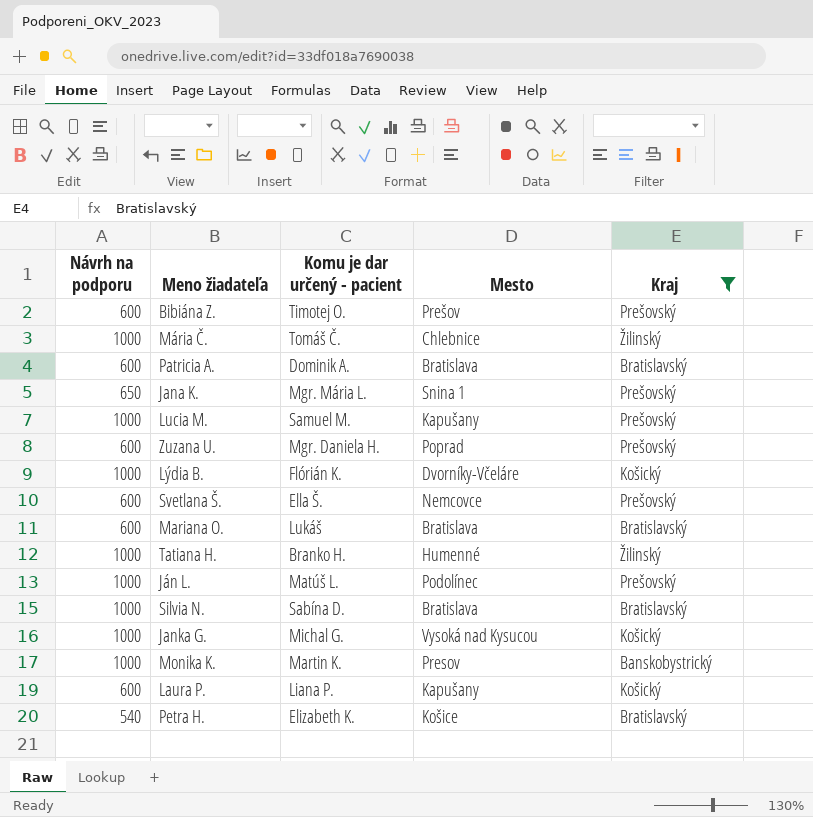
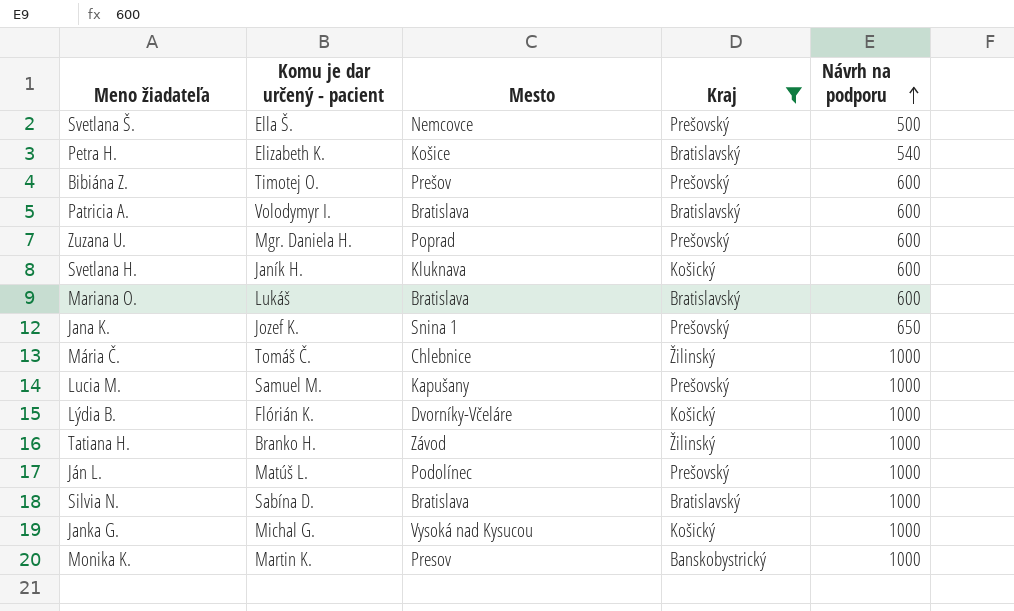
row order: none -> Návrh na podporu ascending
column Návrh na podporu | position: 1 -> 5
row Laura P.: 600 | Liana P. | Kapušany | Košický -> none
Svetlana Š. | Návrh na podporu: 600 -> 500
Patricia A. | Komu je dar určený - pacient: Dominik A. -> Volodymyr I.
row Svetlana H.: none -> Janík H. | Kluknava | Košický | 600
Jana K. | Komu je dar určený - pacient: Mgr. Mária L. -> Jozef K.
Tatiana H. | Mesto: Humenné -> Závod

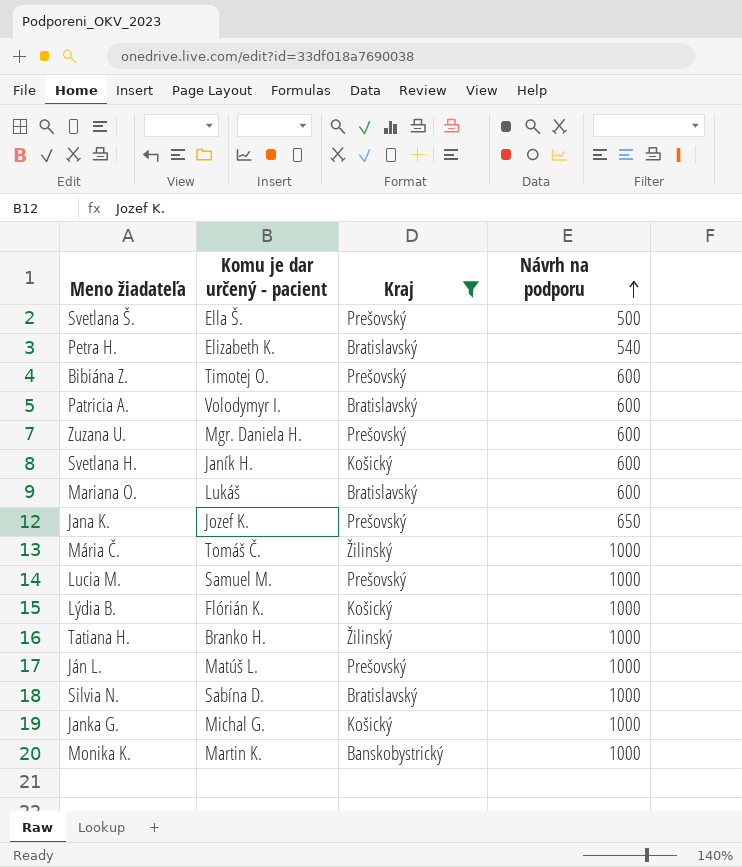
column Mesto | position: 3 -> none

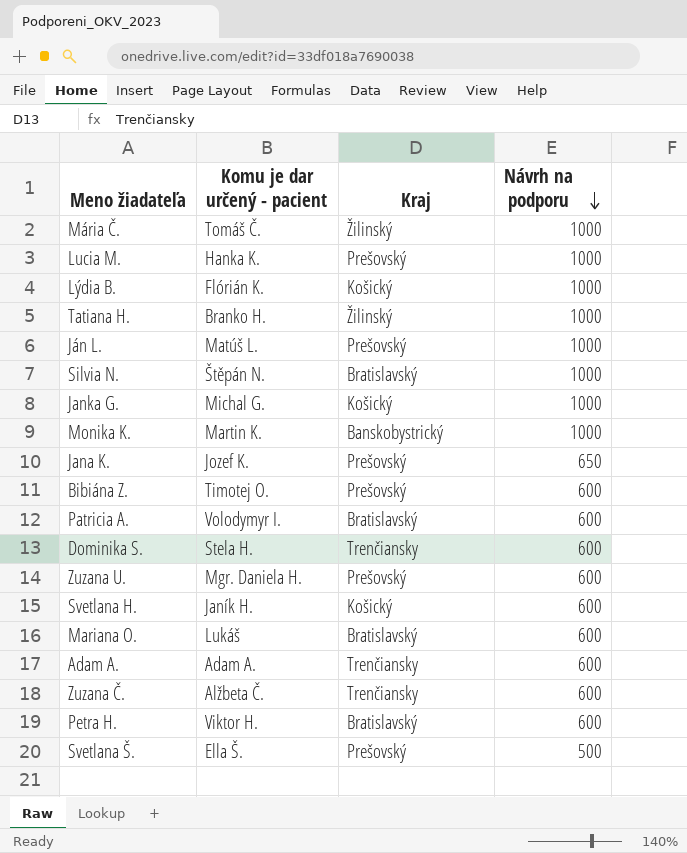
filter: Kraj != Trenčiansky -> none
row order: Návrh na podporu ascending -> Návrh na podporu descending
Lucia M. | Komu je dar určený - pacient: Samuel M. -> Hanka K.
Silvia N. | Komu je dar určený - pacient: Sabína D. -> Štěpán N.
Petra H. | Komu je dar určený - pacient: Elizabeth K. -> Viktor H.
Petra H. | Návrh na podporu: 540 -> 600

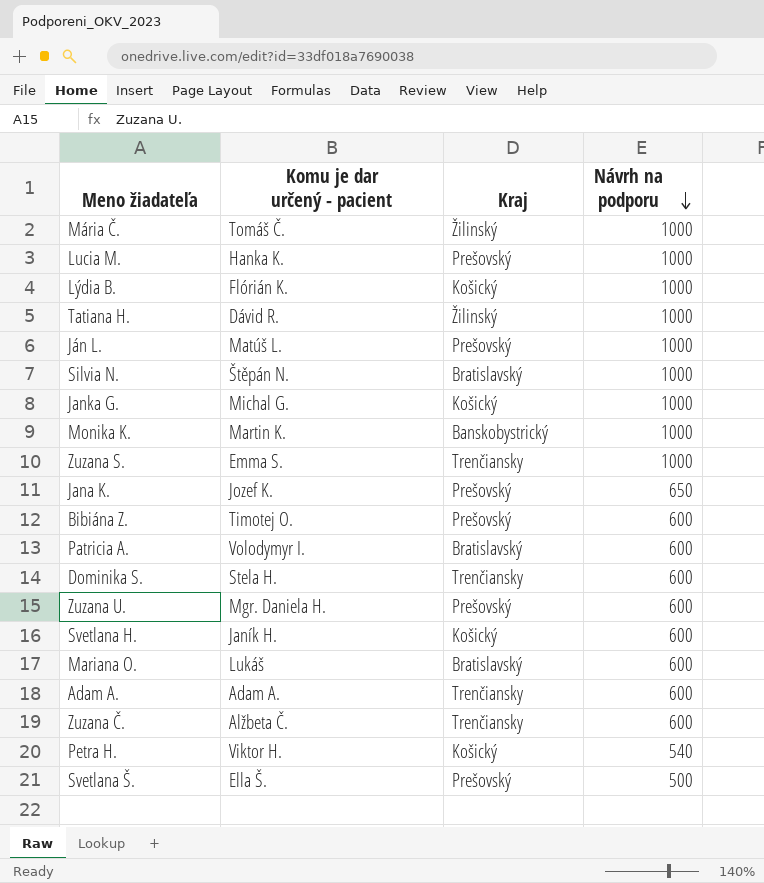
Tatiana H. | Komu je dar určený - pacient: Branko H. -> Dávid R.
row Zuzana S.: none -> Emma S. | Trenčiansky | 1000
Petra H. | Kraj: Bratislavský -> Košický
Petra H. | Návrh na podporu: 600 -> 540

